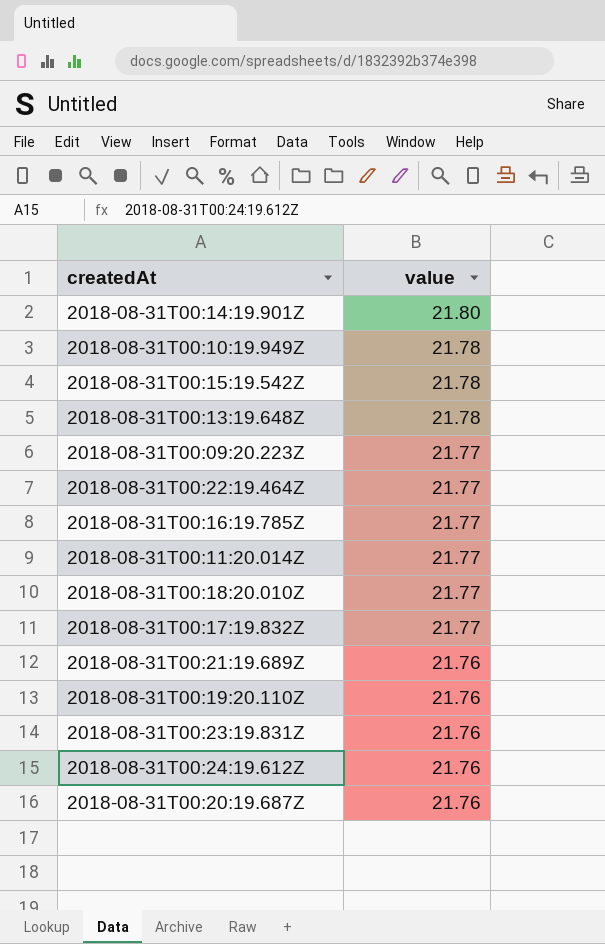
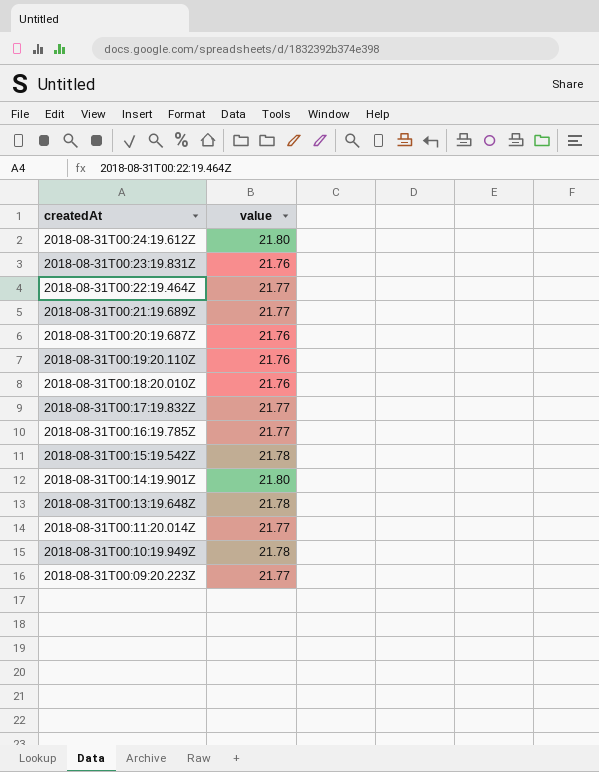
row order: value descending -> createdAt descending
2018-08-31T00:24:19.612Z | value: 21.76 -> 21.80
2018-08-31T00:21:19.689Z | value: 21.76 -> 21.77
2018-08-31T00:18:20.010Z | value: 21.77 -> 21.76

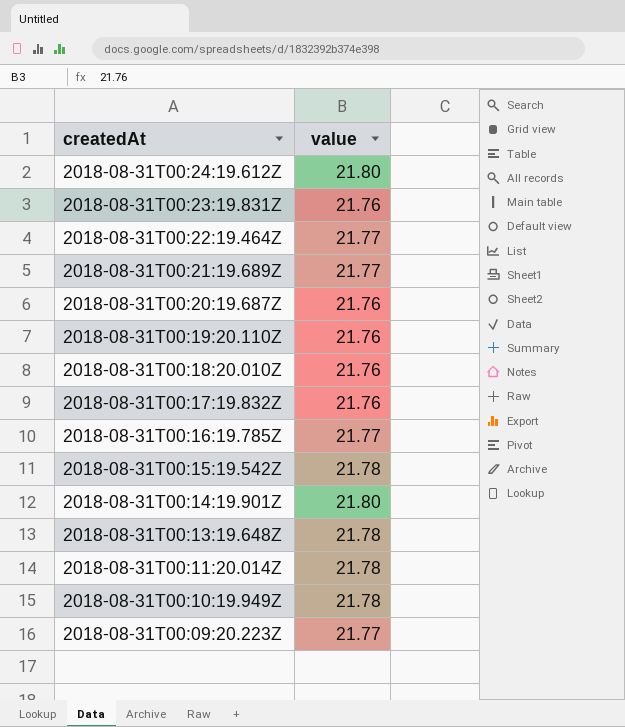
2018-08-31T00:17:19.832Z | value: 21.77 -> 21.76
2018-08-31T00:11:20.014Z | value: 21.77 -> 21.78

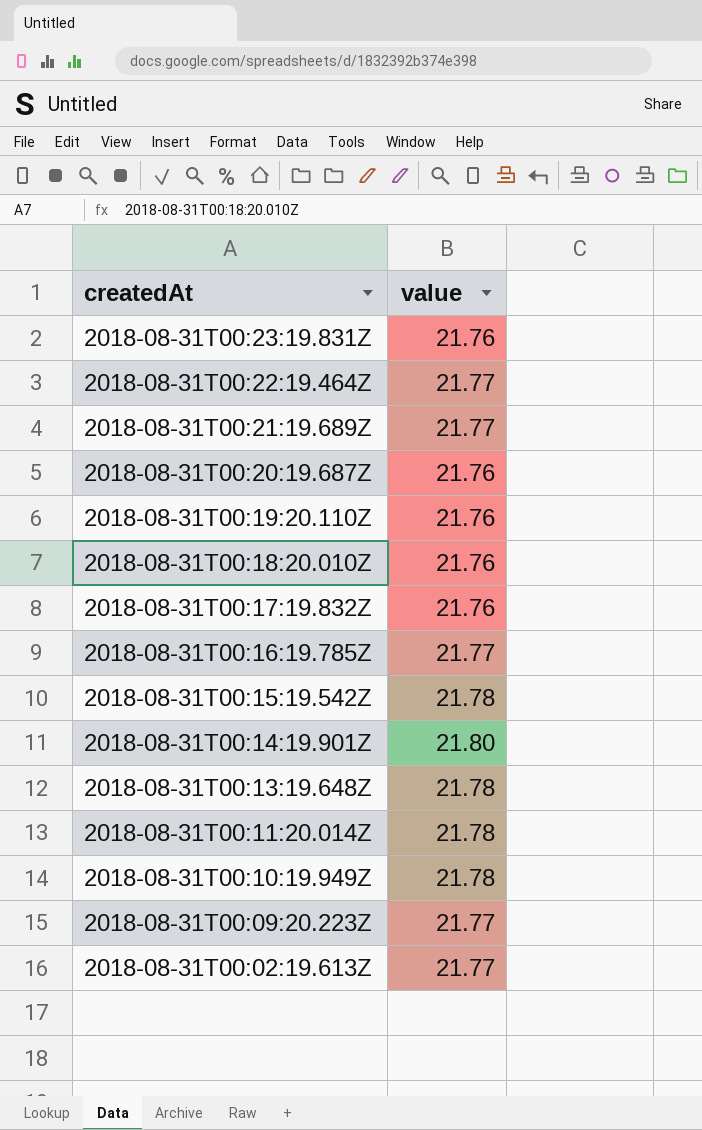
row 2018-08-31T00:24:19.612Z: 21.80 -> none
row 2018-08-31T00:02:19.613Z: none -> 21.77

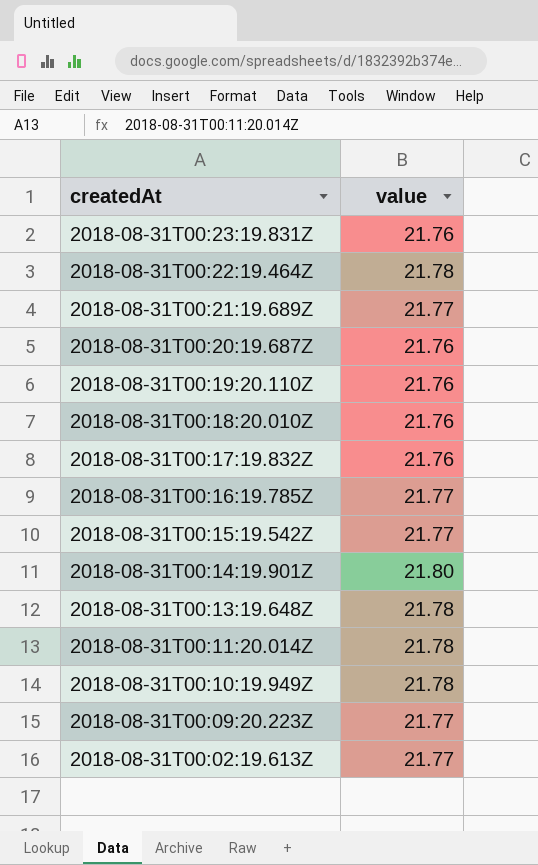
2018-08-31T00:22:19.464Z | value: 21.77 -> 21.78
2018-08-31T00:15:19.542Z | value: 21.78 -> 21.77

